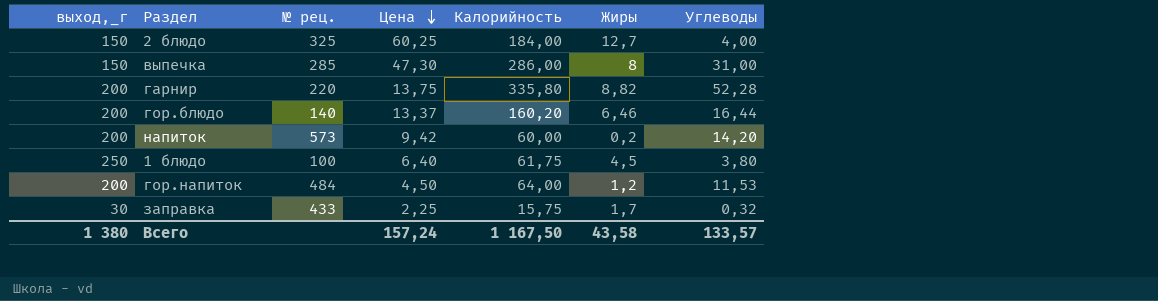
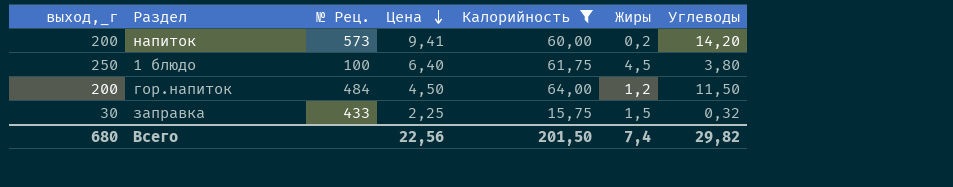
filter: none -> Калорийность <= 64,00
column name: № рец. -> № Рец.
напиток | Цена: 9,42 -> 9,41
гор.напиток | Углеводы: 11,53 -> 11,50
заправка | Жиры: 1,7 -> 1,5
Всего | выход,_г: 1 380 -> 680
Всего | Цена: 157,24 -> 22,56
Всего | Калорийность: 1 167,50 -> 201,50
Всего | Жиры: 43,58 -> 7,4
Всего | Углеводы: 133,57 -> 29,82

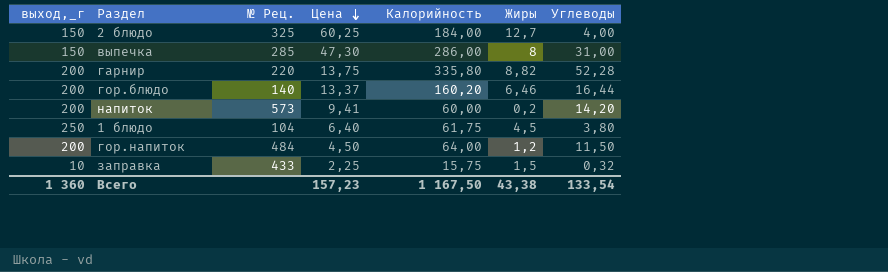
filter: Калорийность <= 64,00 -> none
1 блюдо | № Рец.: 100 -> 104
заправка | выход,_г: 30 -> 10
Всего | выход,_г: 680 -> 1 360
Всего | Цена: 22,56 -> 157,23
Всего | Калорийность: 201,50 -> 1 167,50
Всего | Жиры: 7,4 -> 43,38
Всего | Углеводы: 29,82 -> 133,54

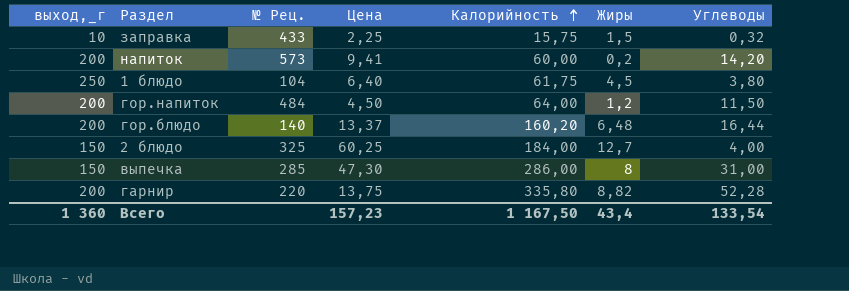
row order: Цена descending -> Калорийность ascending
гор.блюдо | Жиры: 6,46 -> 6,48
Всего | Жиры: 43,38 -> 43,4

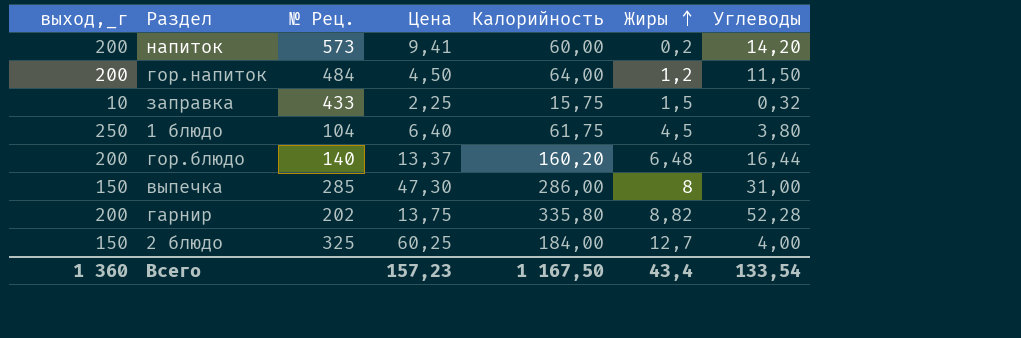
row order: Калорийность ascending -> Жиры ascending
гарнир | № Рец.: 220 -> 202

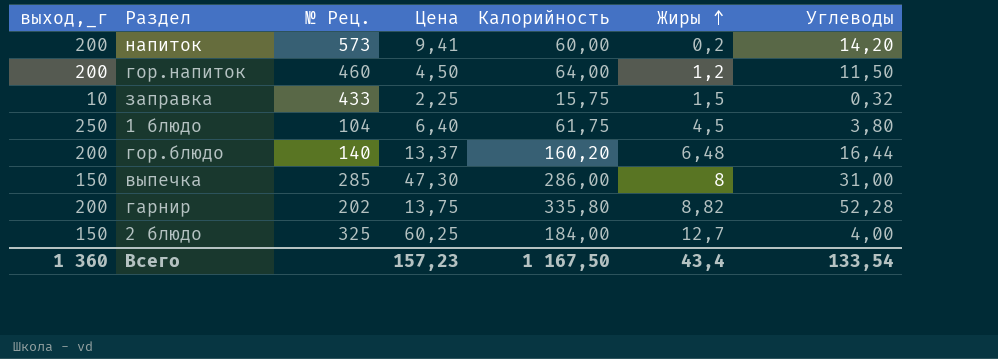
гор.напиток | № Рец.: 484 -> 460

